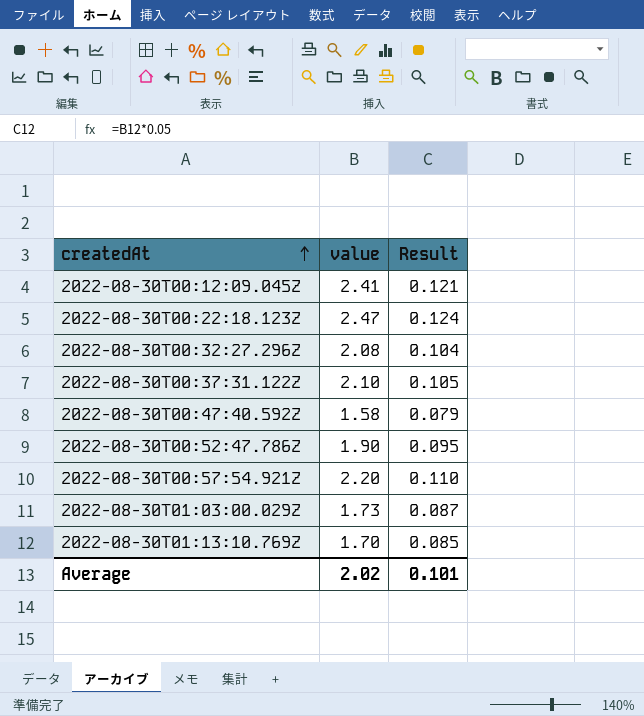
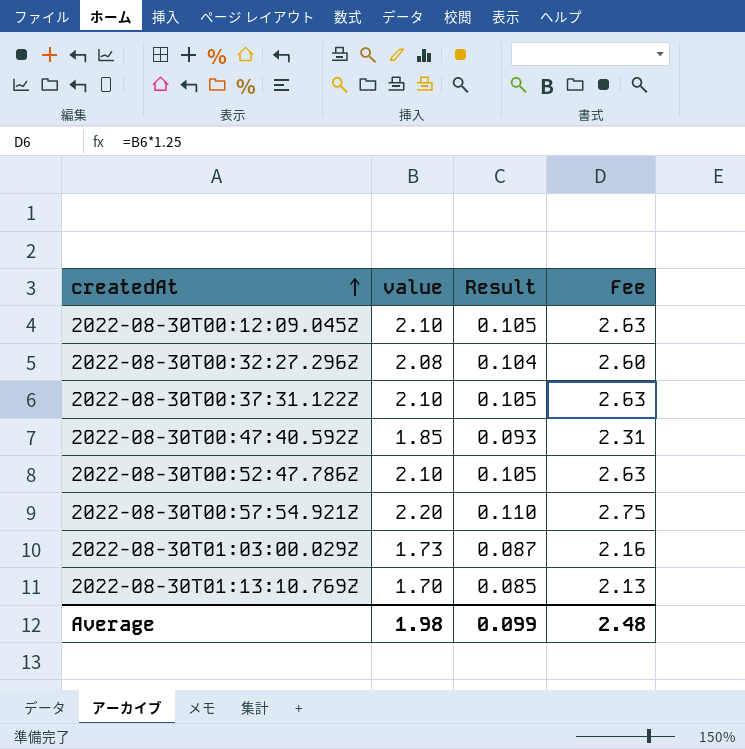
column Fee | formula: none -> [value] * 1.25
row 2022-08-30T00:22:18.123Z: 2.47 | 0.124 -> none
2022-08-30T00:12:09.045Z | value: 2.41 -> 2.10
2022-08-30T00:12:09.045Z | Result: 0.121 -> 0.105
2022-08-30T00:47:40.592Z | value: 1.58 -> 1.85
2022-08-30T00:47:40.592Z | Result: 0.079 -> 0.093
2022-08-30T00:52:47.786Z | value: 1.90 -> 2.10
2022-08-30T00:52:47.786Z | Result: 0.095 -> 0.105
Average | value: 2.02 -> 1.98
Average | Result: 0.101 -> 0.099

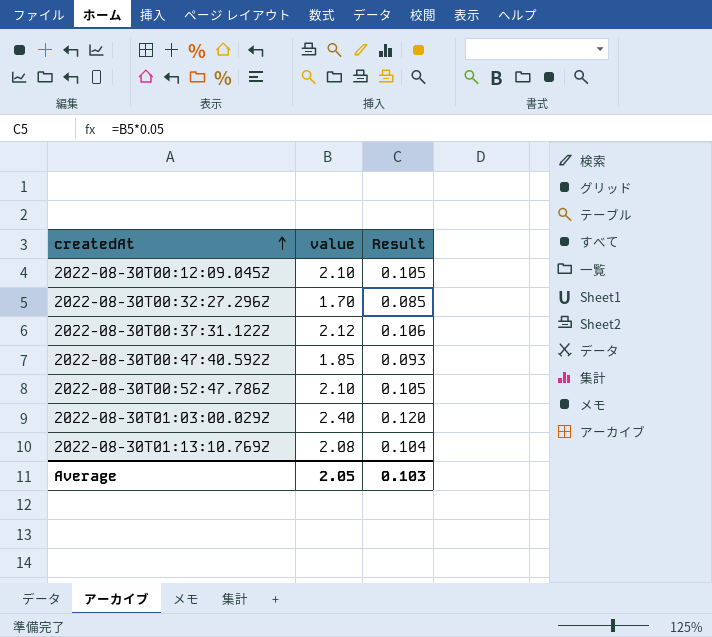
column Fee | formula: [value] * 1.25 -> none
row 2022-08-30T00:57:54.921Z: 2.20 | 0.110 | 2.75 -> none
2022-08-30T00:32:27.296Z | value: 2.08 -> 1.70
2022-08-30T00:32:27.296Z | Result: 0.104 -> 0.085
2022-08-30T00:37:31.122Z | value: 2.10 -> 2.12
2022-08-30T00:37:31.122Z | Result: 0.105 -> 0.106
2022-08-30T01:03:00.029Z | value: 1.73 -> 2.40
2022-08-30T01:03:00.029Z | Result: 0.087 -> 0.120
2022-08-30T01:13:10.769Z | value: 1.70 -> 2.08
2022-08-30T01:13:10.769Z | Result: 0.085 -> 0.104
Average | value: 1.98 -> 2.05
Average | Result: 0.099 -> 0.103

